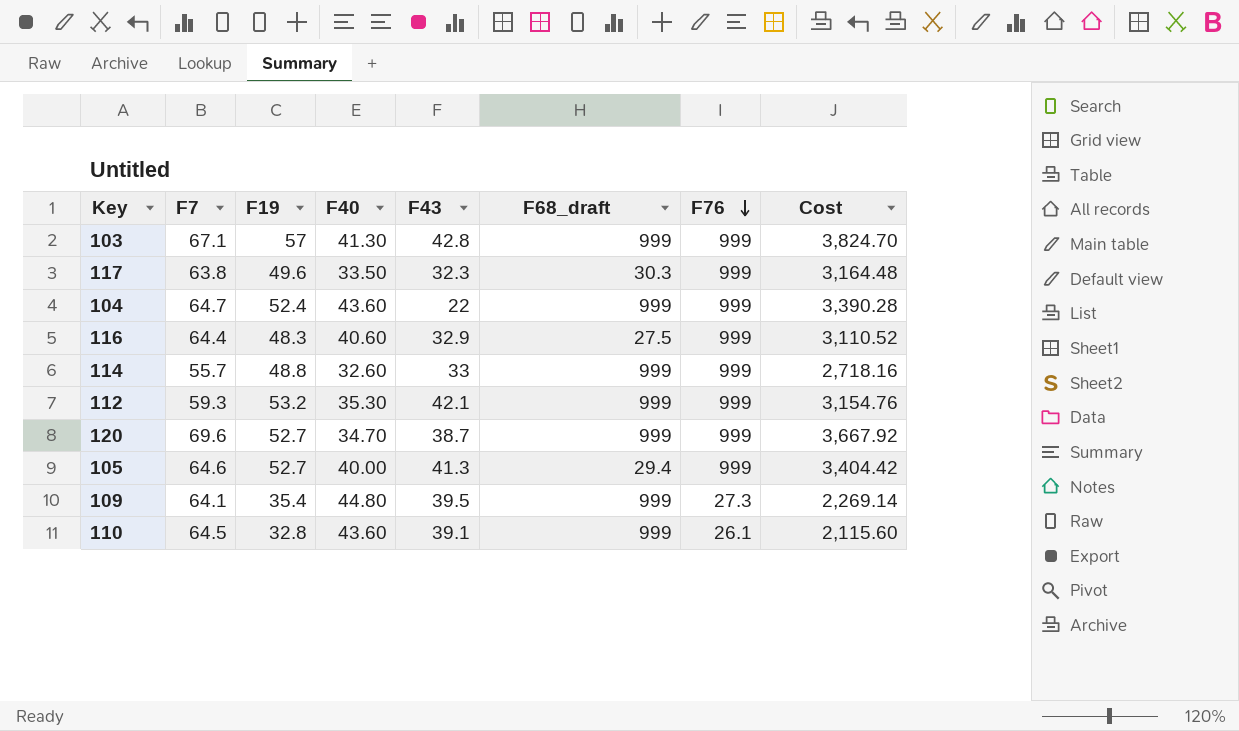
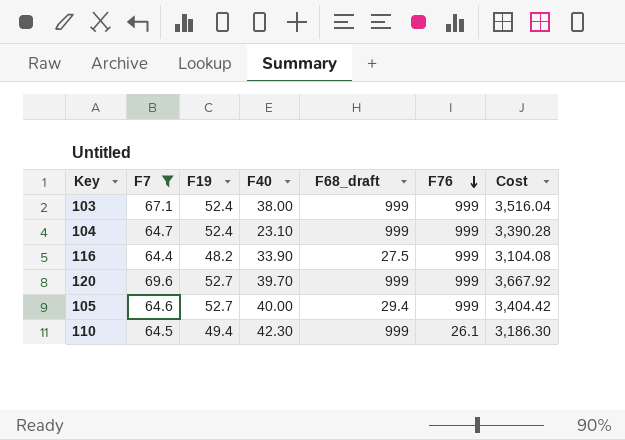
filter: none -> F7 >= 64.4
column F43 | position: 5 -> none
103 | F19: 57 -> 52.4
103 | F40: 41.30 -> 38.00
103 | Cost: 3,824.70 -> 3,516.04
104 | F40: 43.60 -> 23.10
116 | F19: 48.3 -> 48.2
116 | F40: 40.60 -> 33.90
116 | Cost: 3,110.52 -> 3,104.08
120 | F40: 34.70 -> 39.70
110 | F19: 32.8 -> 49.4
110 | F40: 43.60 -> 42.30
110 | Cost: 2,115.60 -> 3,186.30

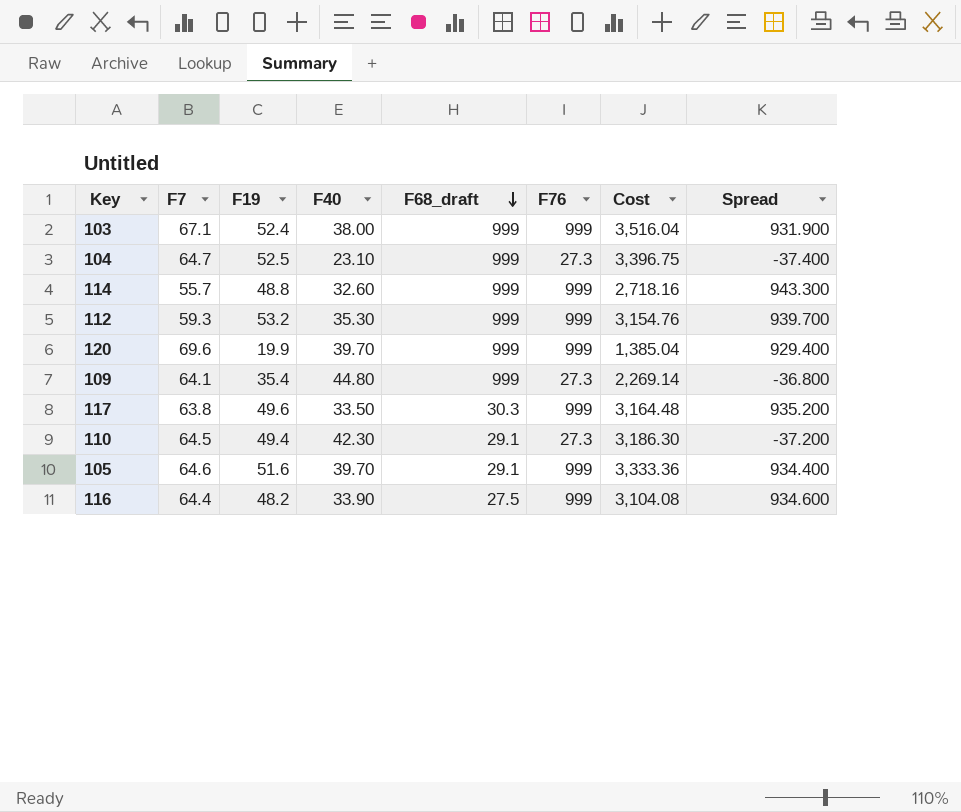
filter: F7 >= 64.4 -> none
row order: F76 descending -> F68_draft descending
column Spread | formula: none -> [F76] - [F7]
104 | F19: 52.4 -> 52.5
104 | F76: 999 -> 27.3
104 | Cost: 3,390.28 -> 3,396.75
120 | F19: 52.7 -> 19.9
120 | Cost: 3,667.92 -> 1,385.04
110 | F68_draft: 999 -> 29.1
110 | F76: 26.1 -> 27.3
105 | F19: 52.7 -> 51.6
105 | F40: 40.00 -> 39.70
105 | F68_draft: 29.4 -> 29.1
105 | Cost: 3,404.42 -> 3,333.36

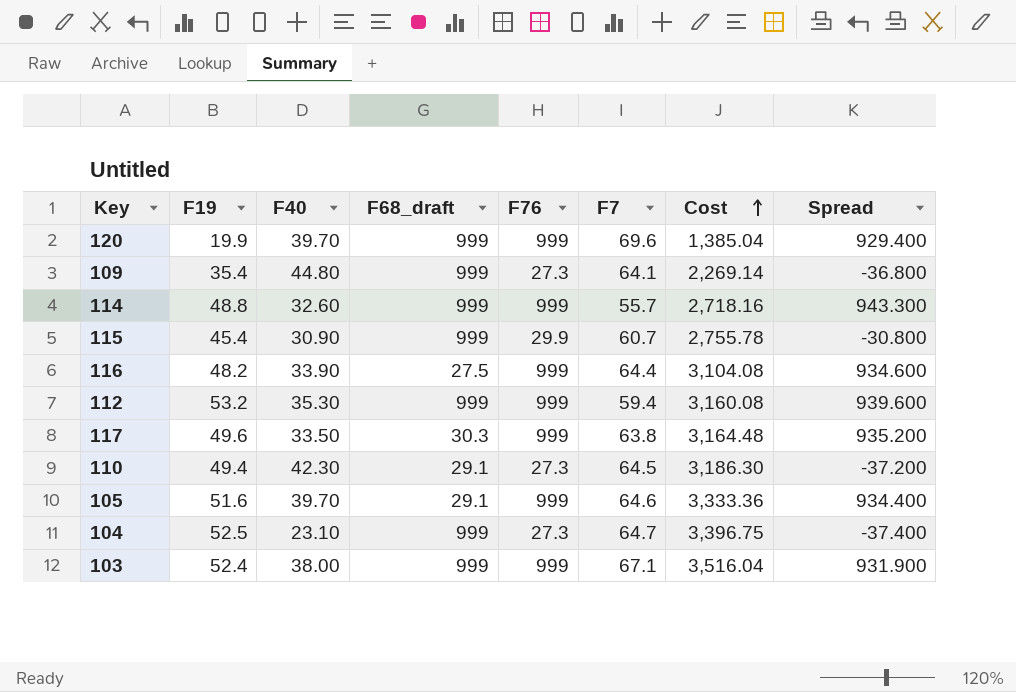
row order: F68_draft descending -> Cost ascending
column F7 | position: 2 -> 6
row 115: none -> 45.4 | 30.90 | 999 | 29.9 | 60.7 | 2,755.78 | -30.800
112 | F7: 59.3 -> 59.4
112 | Cost: 3,154.76 -> 3,160.08
112 | Spread: 939.700 -> 939.600

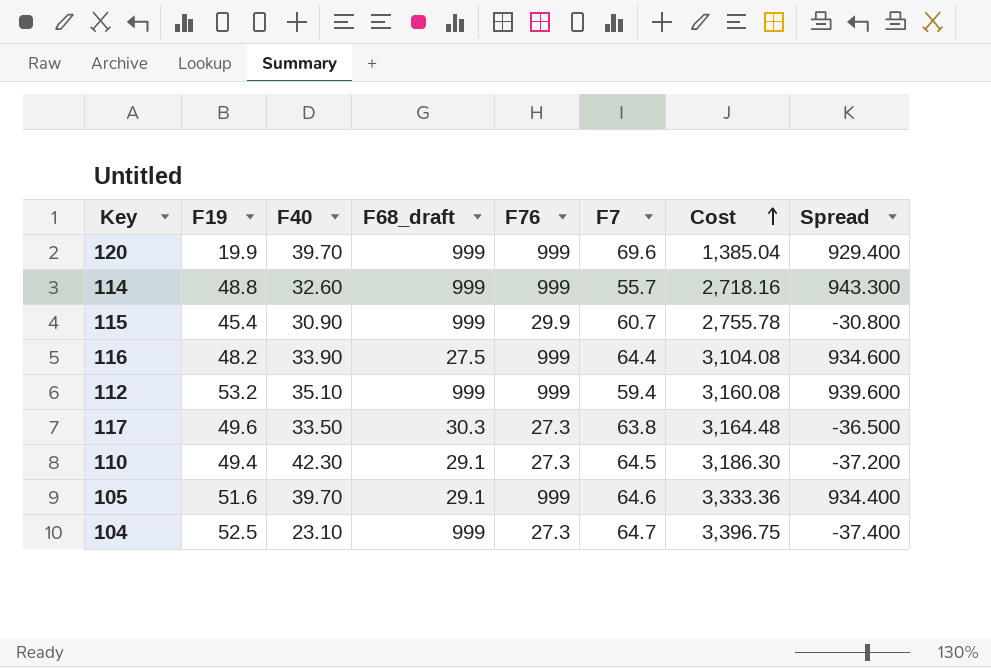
row 109: 35.4 | 44.80 | 999 | 27.3 | 64.1 | 2,269.14 | -36.800 -> none
row 103: 52.4 | 38.00 | 999 | 999 | 67.1 | 3,516.04 | 931.900 -> none
112 | F40: 35.30 -> 35.10
117 | F76: 999 -> 27.3
117 | Spread: 935.200 -> -36.500

